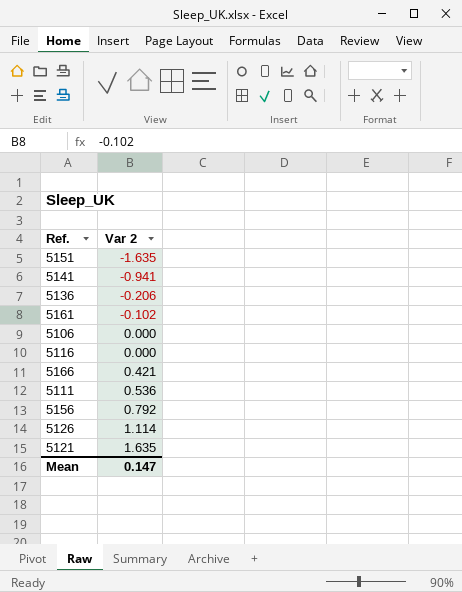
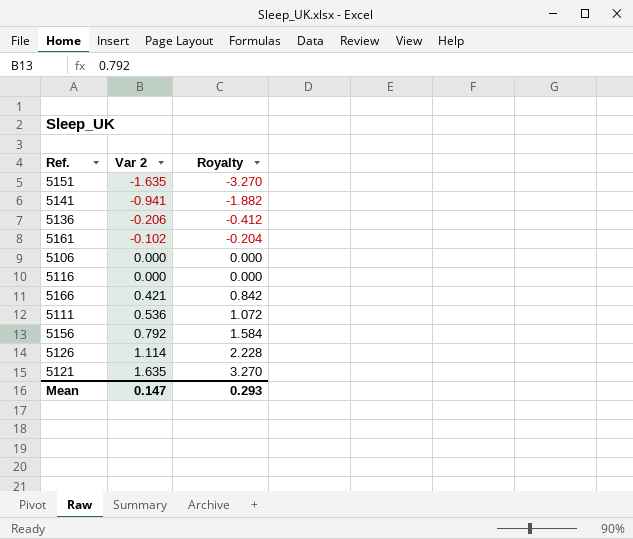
column Royalty | formula: none -> [Var 2] * 2

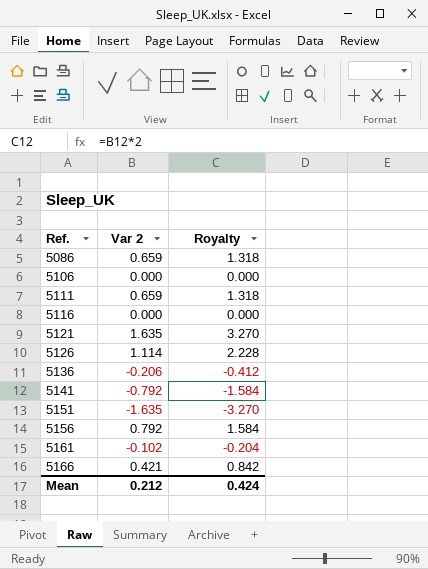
row order: Var 2 ascending -> Ref. ascending
row 5086: none -> 0.659 | 1.318
5111 | Var 2: 0.536 -> 0.659
5111 | Royalty: 1.072 -> 1.318
5141 | Var 2: -0.941 -> -0.792
5141 | Royalty: -1.882 -> -1.584
Mean | Var 2: 0.147 -> 0.212
Mean | Royalty: 0.293 -> 0.424

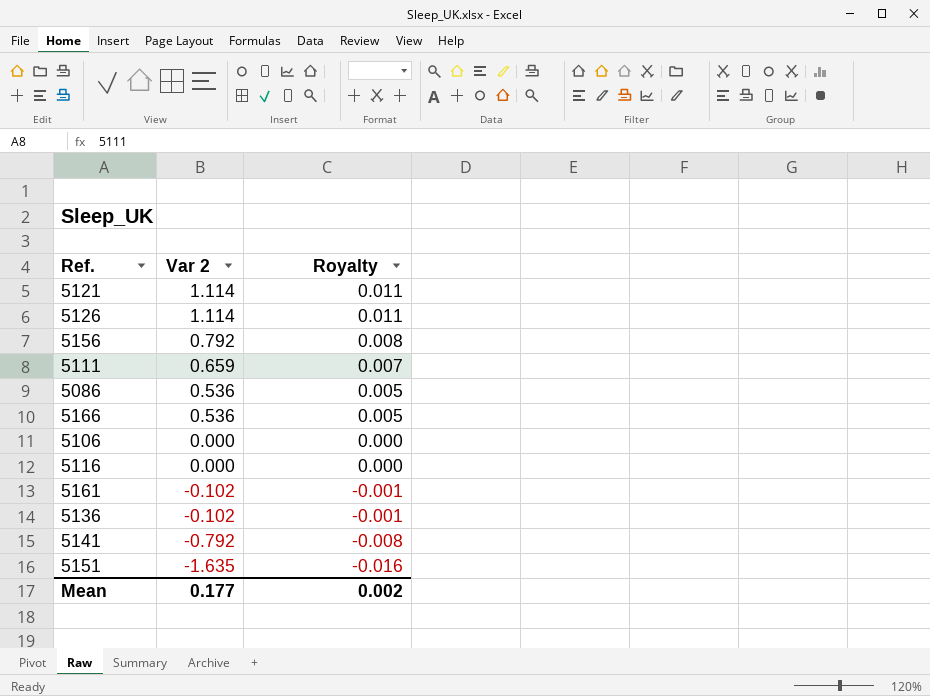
row order: Ref. ascending -> Var 2 descending
column Royalty | formula: [Var 2] * 2 -> [Var 2] * 0.01
5121 | Var 2: 1.635 -> 1.114
5086 | Var 2: 0.659 -> 0.536
5166 | Var 2: 0.421 -> 0.536
5136 | Var 2: -0.206 -> -0.102
Mean | Var 2: 0.212 -> 0.177
Mean | Royalty: 0.424 -> 0.002

